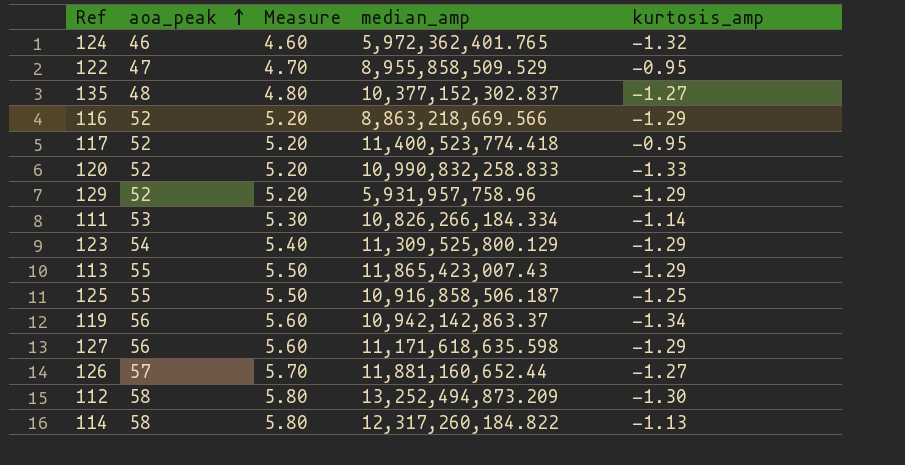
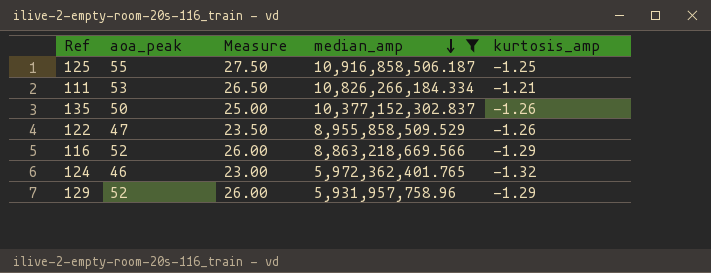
filter: none -> median_amp <= 10,916,858,506.187
row order: aoa_peak ascending -> median_amp descending
column Measure | formula: [aoa_peak] * 0.1 -> [aoa_peak] * 0.5
111 | kurtosis_amp: -1.14 -> -1.21
135 | aoa_peak: 48 -> 50
135 | kurtosis_amp: -1.27 -> -1.26
122 | kurtosis_amp: -0.95 -> -1.26

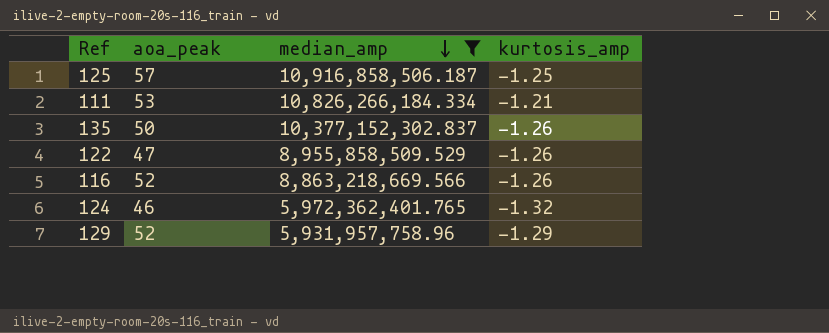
column Measure | formula: [aoa_peak] * 0.5 -> none
125 | aoa_peak: 55 -> 57
116 | kurtosis_amp: -1.29 -> -1.26

